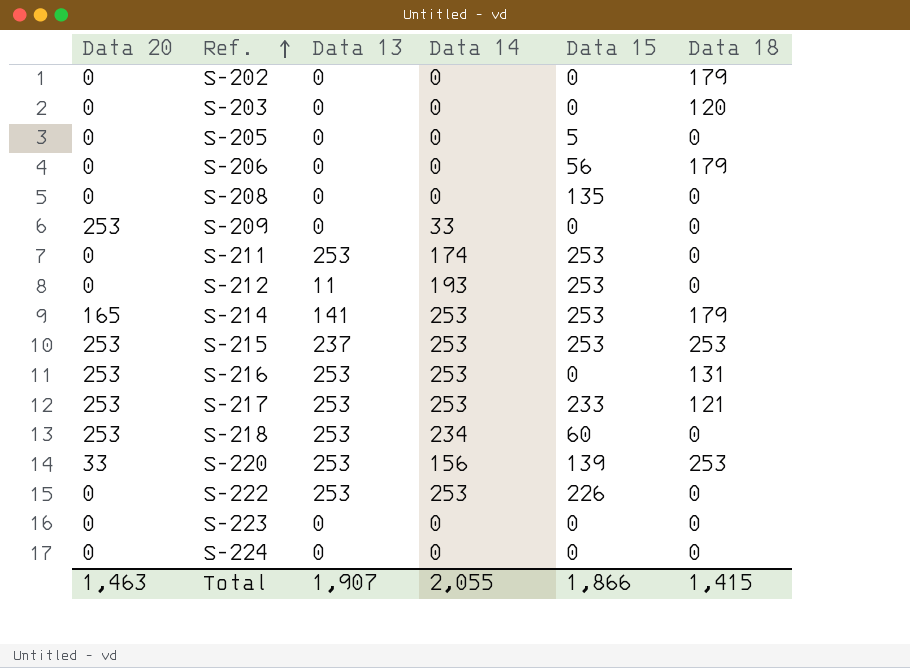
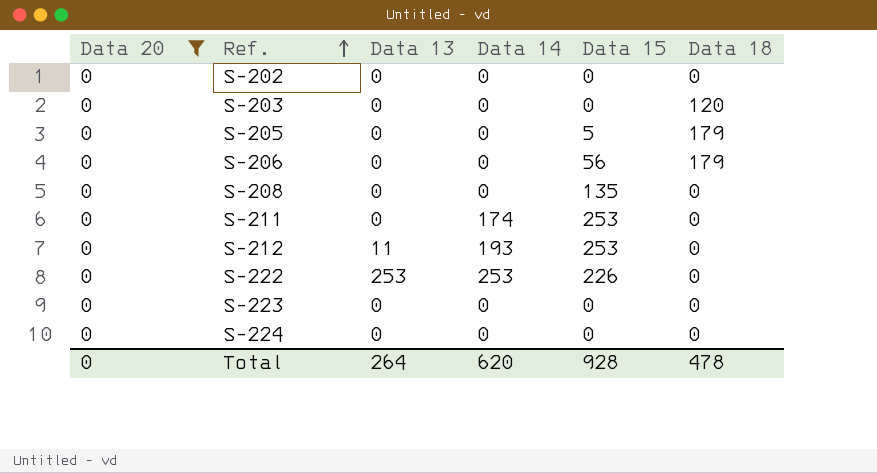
filter: none -> Data 20 = 0
S-202 | Data 18: 179 -> 0
S-205 | Data 18: 0 -> 179
S-211 | Data 13: 253 -> 0
Total | Data 20: 1,463 -> 0
Total | Data 13: 1,907 -> 264
Total | Data 14: 2,055 -> 620
Total | Data 15: 1,866 -> 928
Total | Data 18: 1,415 -> 478

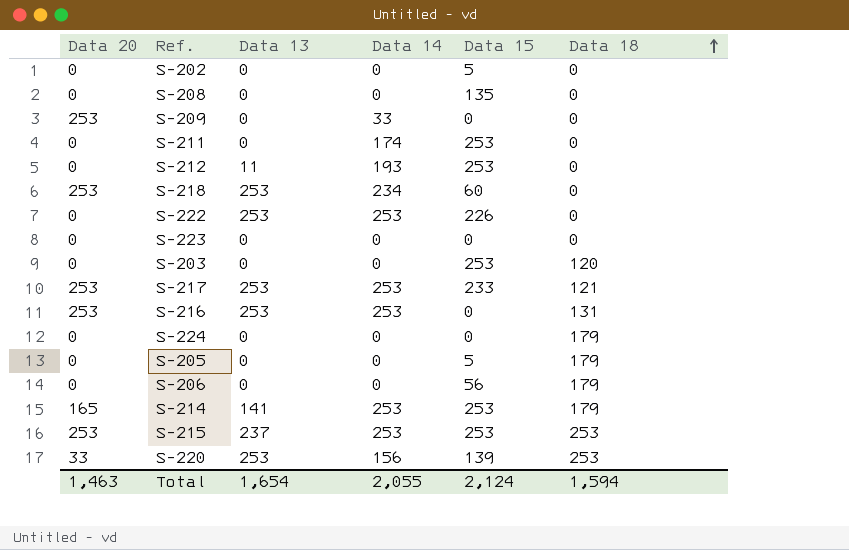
filter: Data 20 = 0 -> none
row order: Ref. ascending -> Data 18 ascending
S-202 | Data 15: 0 -> 5
S-203 | Data 15: 0 -> 253
S-224 | Data 18: 0 -> 179
Total | Data 20: 0 -> 1,463
Total | Data 13: 264 -> 1,654
Total | Data 14: 620 -> 2,055
Total | Data 15: 928 -> 2,124
Total | Data 18: 478 -> 1,594

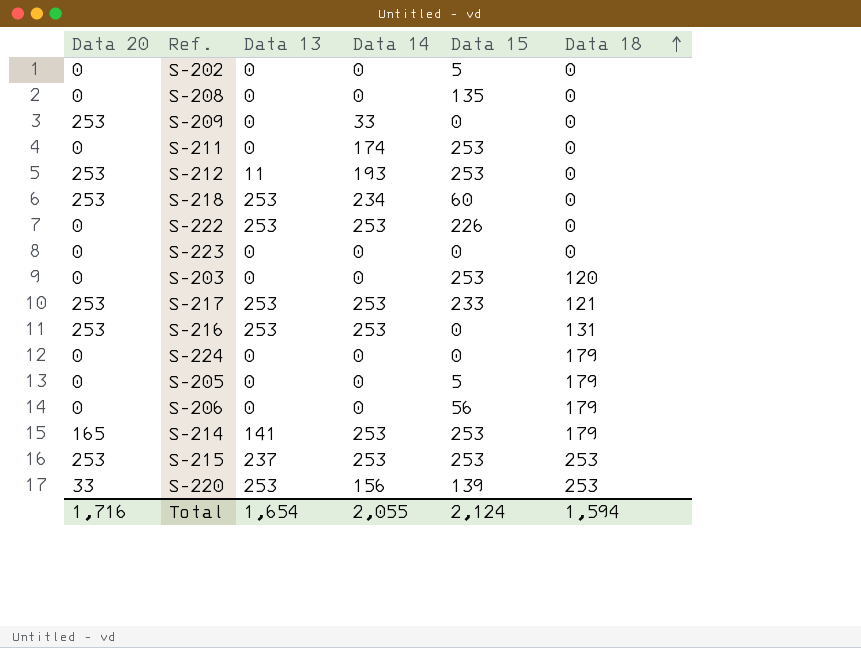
S-212 | Data 20: 0 -> 253
Total | Data 20: 1,463 -> 1,716

